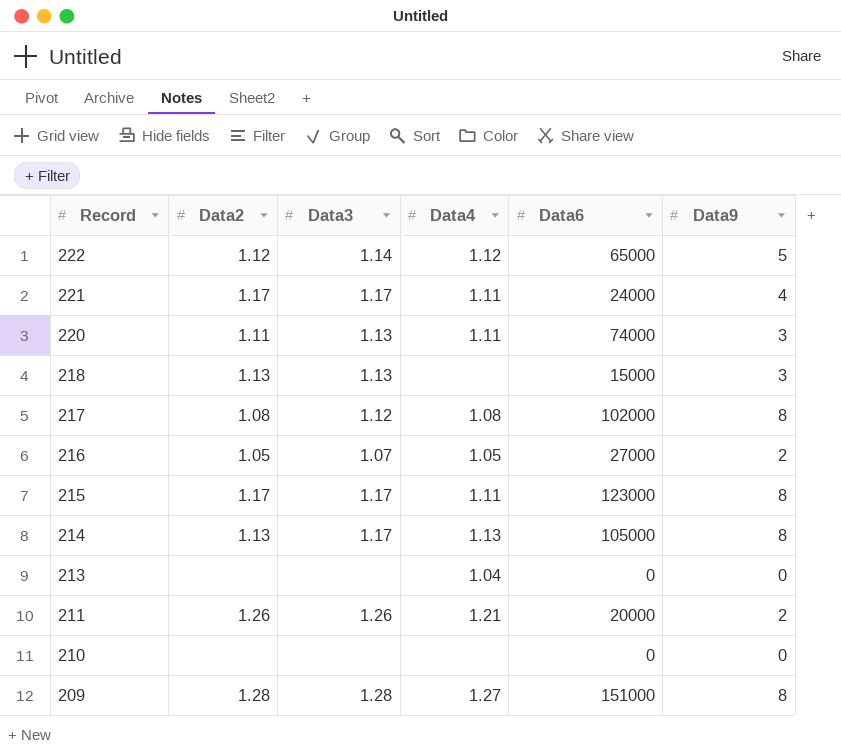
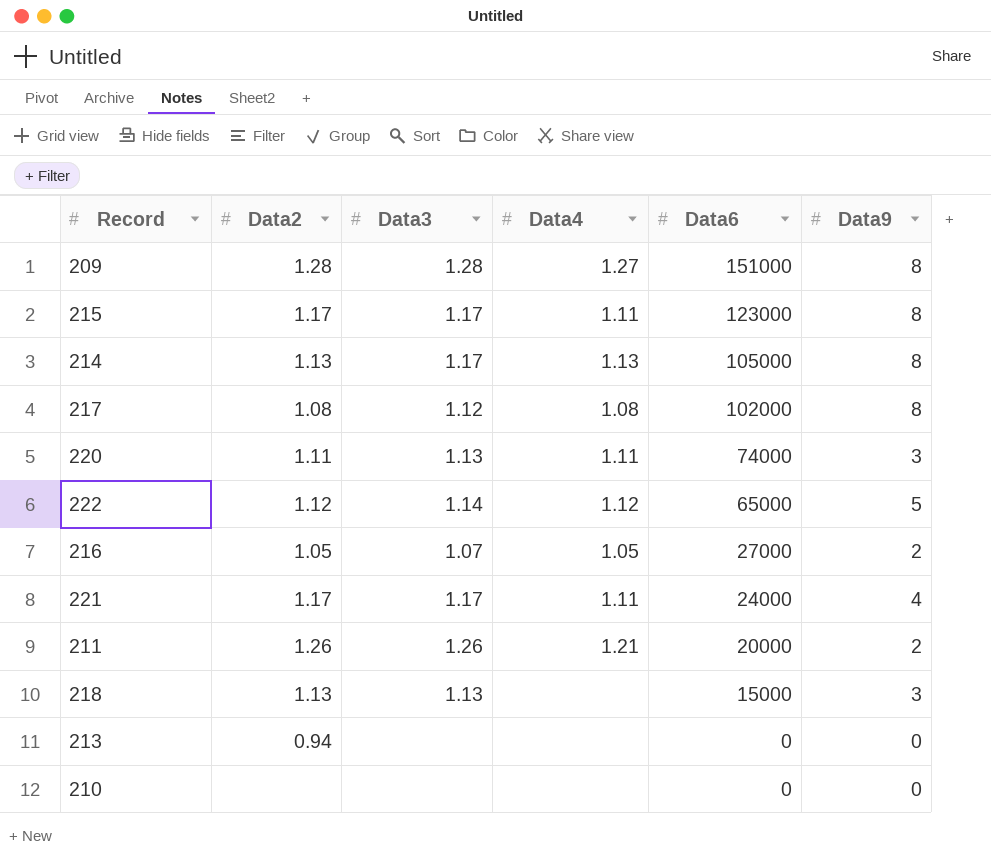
row order: Record descending -> Data6 descending
213 | Data2: none -> 0.94
213 | Data4: 1.04 -> none

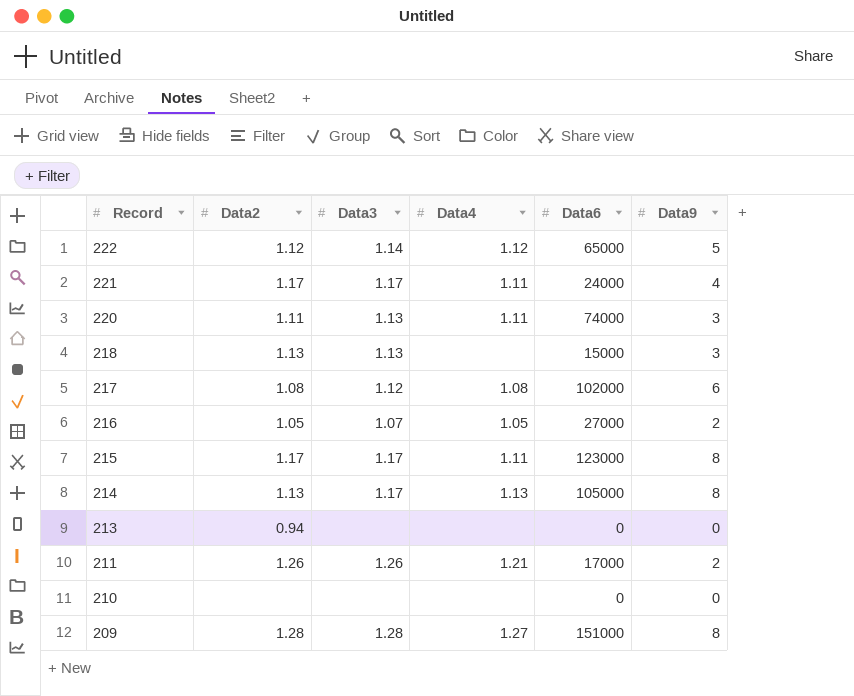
row order: Data6 descending -> Record descending
217 | Data9: 8 -> 6
211 | Data6: 20000 -> 17000

